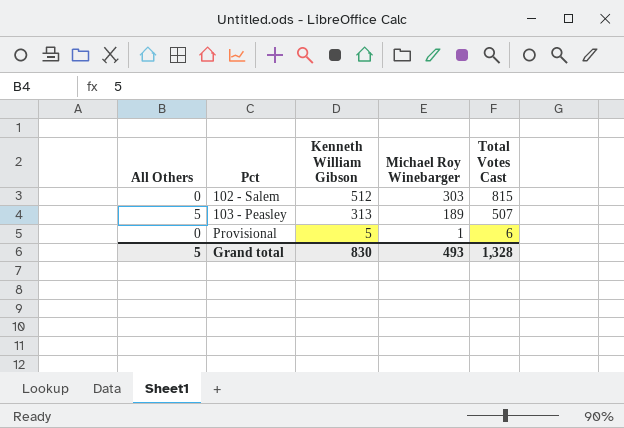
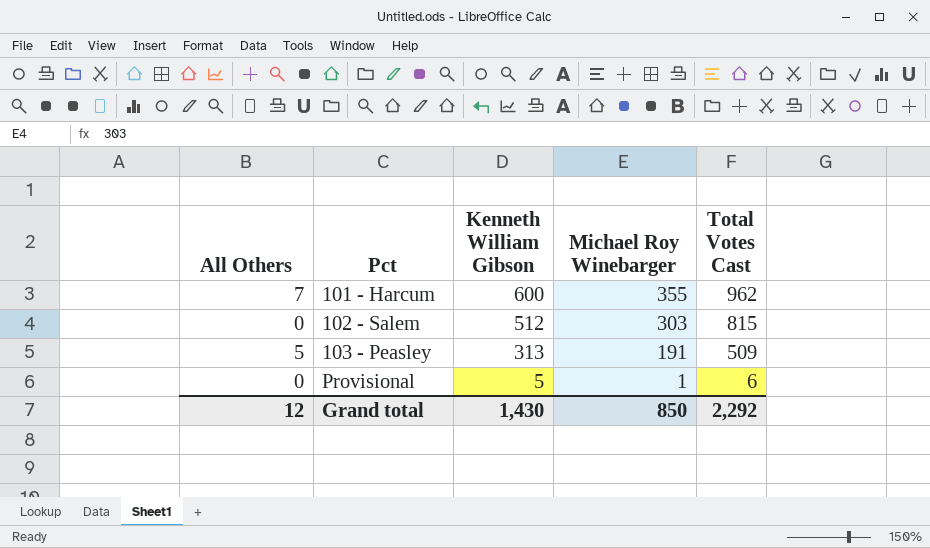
row 101 - Harcum: none -> 7 | 600 | 355 | 962
103 - Peasley | Michael Roy Winebarger: 189 -> 191
103 - Peasley | Total Votes Cast: 507 -> 509
Grand total | All Others: 5 -> 12
Grand total | Kenneth William Gibson: 830 -> 1,430
Grand total | Michael Roy Winebarger: 493 -> 850
Grand total | Total Votes Cast: 1,328 -> 2,292

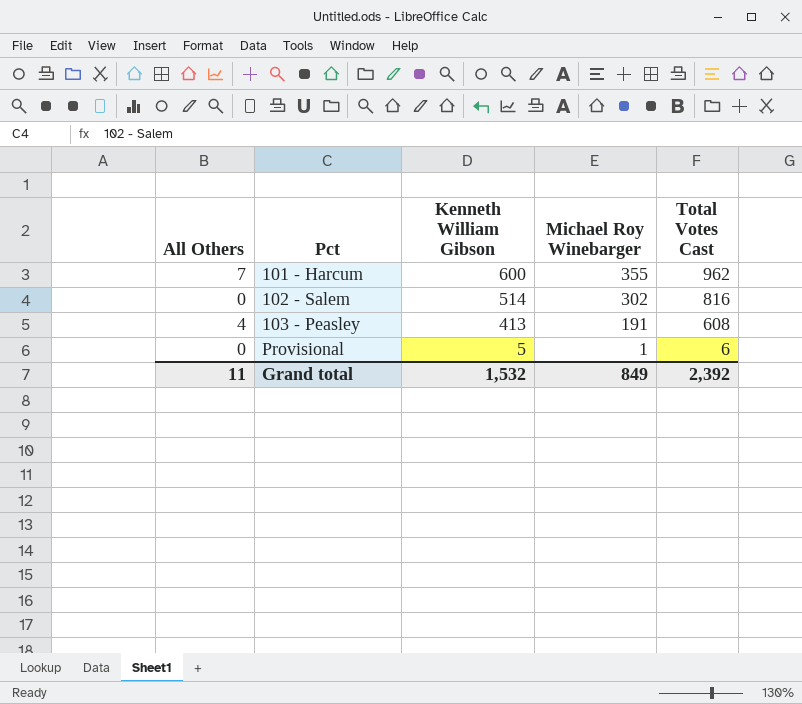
102 - Salem | Kenneth William Gibson: 512 -> 514
102 - Salem | Michael Roy Winebarger: 303 -> 302
102 - Salem | Total Votes Cast: 815 -> 816
103 - Peasley | All Others: 5 -> 4
103 - Peasley | Kenneth William Gibson: 313 -> 413
103 - Peasley | Total Votes Cast: 509 -> 608
Grand total | All Others: 12 -> 11
Grand total | Kenneth William Gibson: 1,430 -> 1,532
Grand total | Michael Roy Winebarger: 850 -> 849
Grand total | Total Votes Cast: 2,292 -> 2,392

